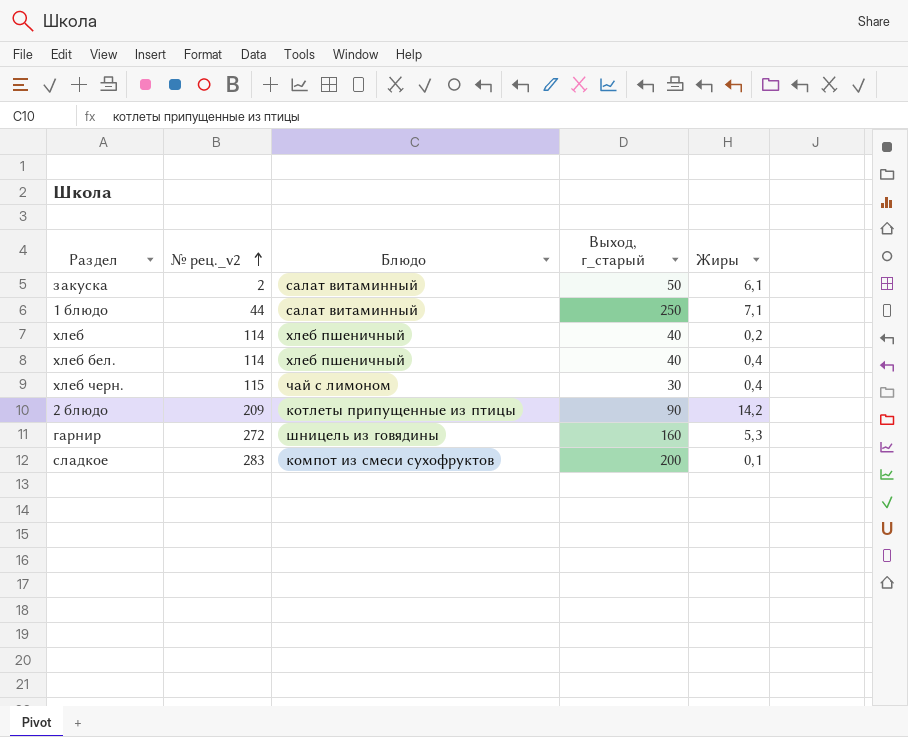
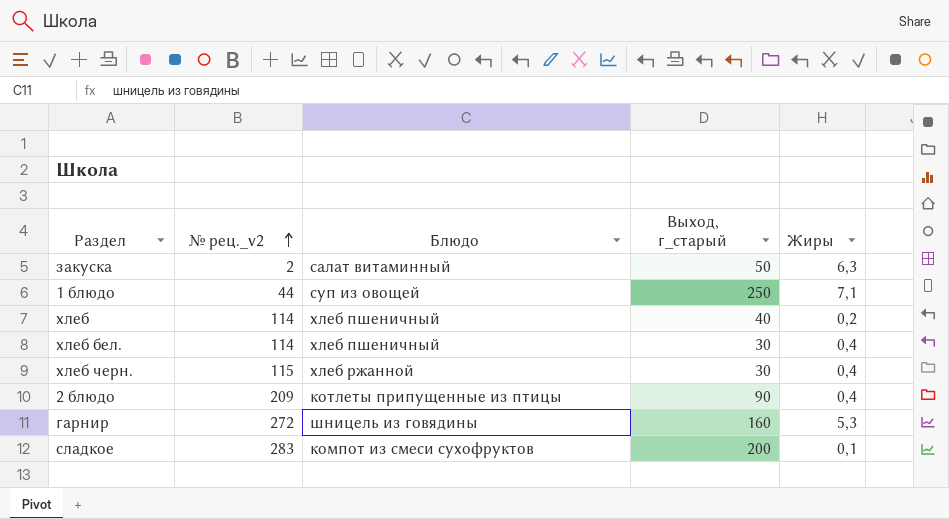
закуска | Жиры: 6,1 -> 6,3
1 блюдо | Блюдо: салат витаминный -> суп из овощей
хлеб бел. | Выход, г_старый: 40 -> 30
хлеб черн. | Блюдо: чай с лимоном -> хлеб ржанной
2 блюдо | Жиры: 14,2 -> 0,4

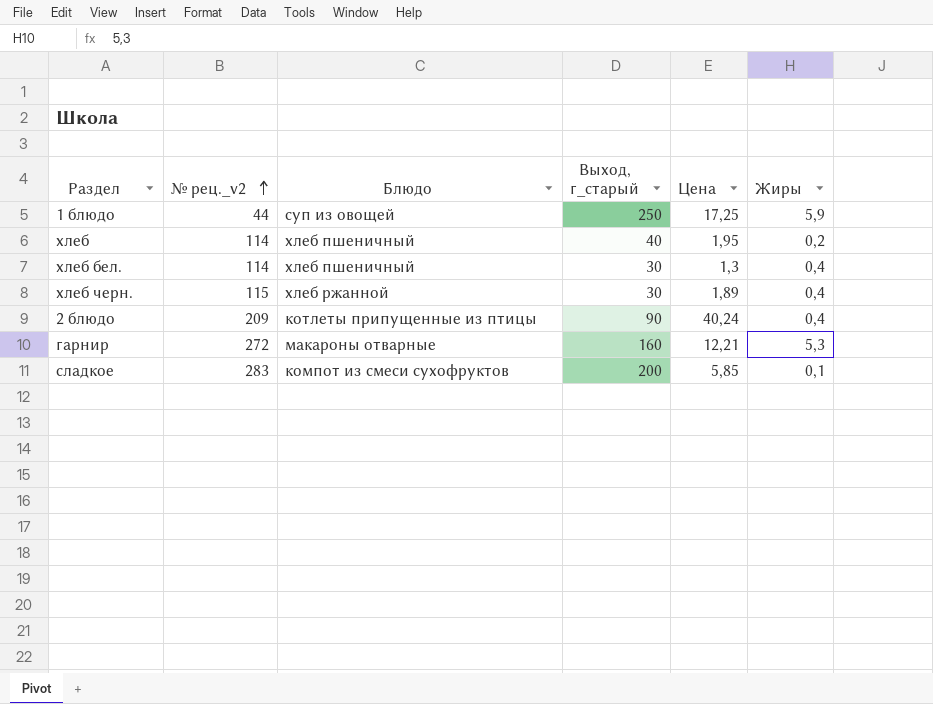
column Цена | position: none -> 5
row закуска: 2 | салат витаминный | 50 | 6,3 -> none
1 блюдо | Жиры: 7,1 -> 5,9
гарнир | Блюдо: шницель из говядины -> макароны отварные

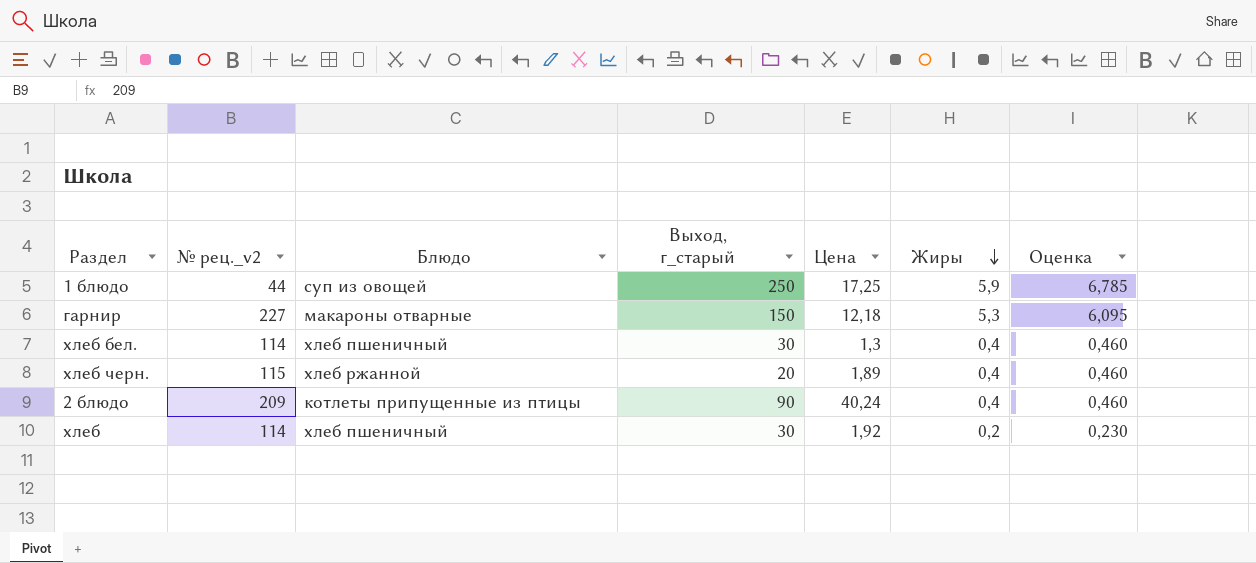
row order: № рец._v2 ascending -> Жиры descending
column Оценка | formula: none -> [Жиры] * 1,15
row сладкое: 283 | компот из смеси сухофруктов | 200 | 5,85 | 0,1 -> none
гарнир | № рец._v2: 272 -> 227
гарнир | Выход, г_старый: 160 -> 150
гарнир | Цена: 12,21 -> 12,18
хлеб черн. | Выход, г_старый: 30 -> 20
хлеб | Выход, г_старый: 40 -> 30
хлеб | Цена: 1,95 -> 1,92

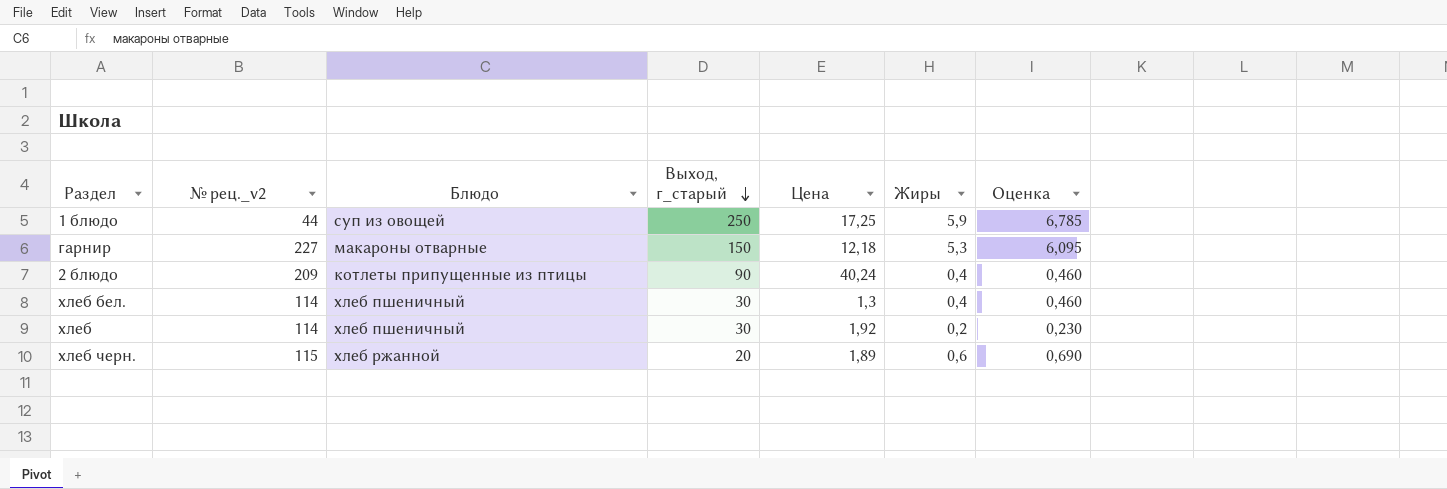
row order: Жиры descending -> Выход, г_старый descending
хлеб черн. | Жиры: 0,4 -> 0,6
хлеб черн. | Оценка: 0,460 -> 0,690

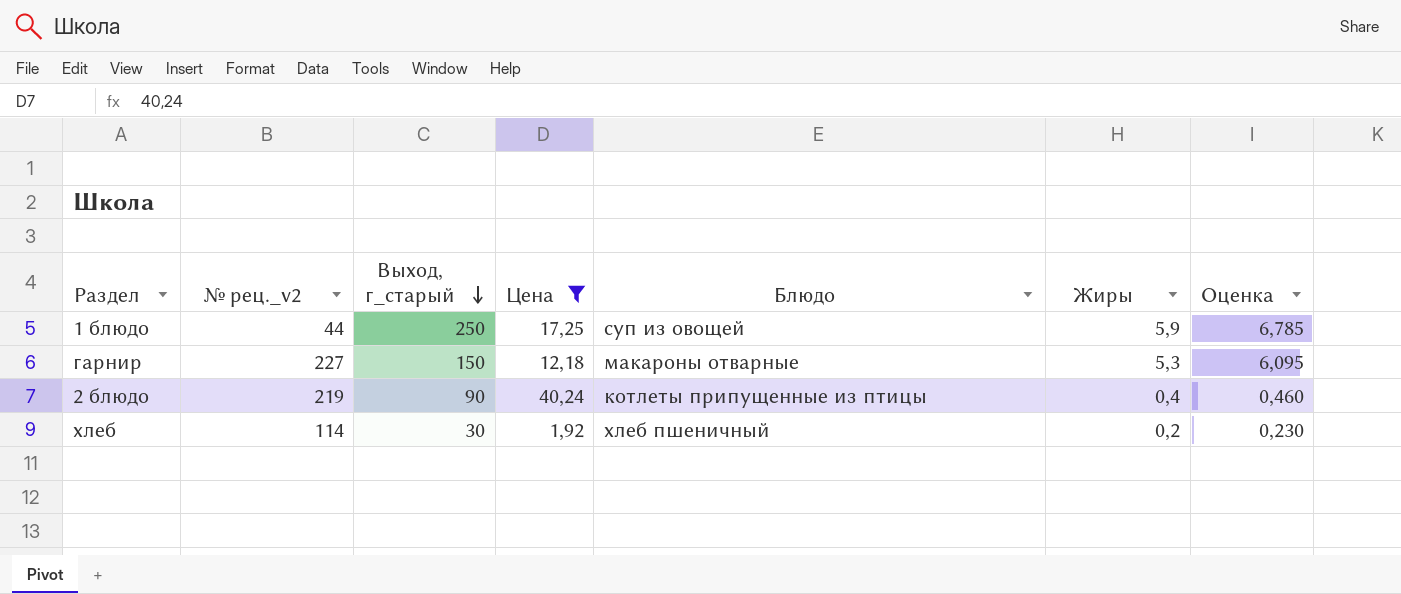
filter: none -> Цена >= 1,92
column Блюдо | position: 3 -> 5
2 блюдо | № рец._v2: 209 -> 219

